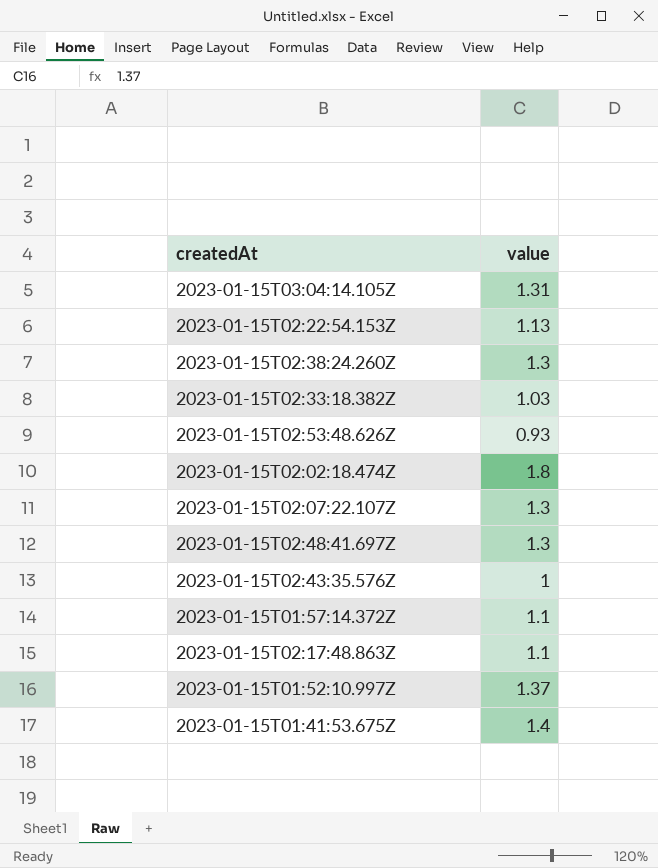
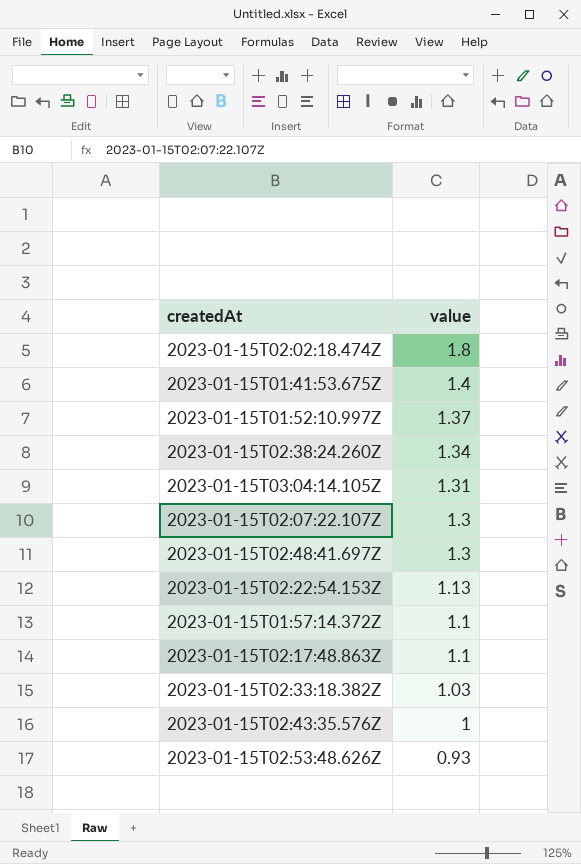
row order: none -> value descending
2023-01-15T02:38:24.260Z | value: 1.3 -> 1.34

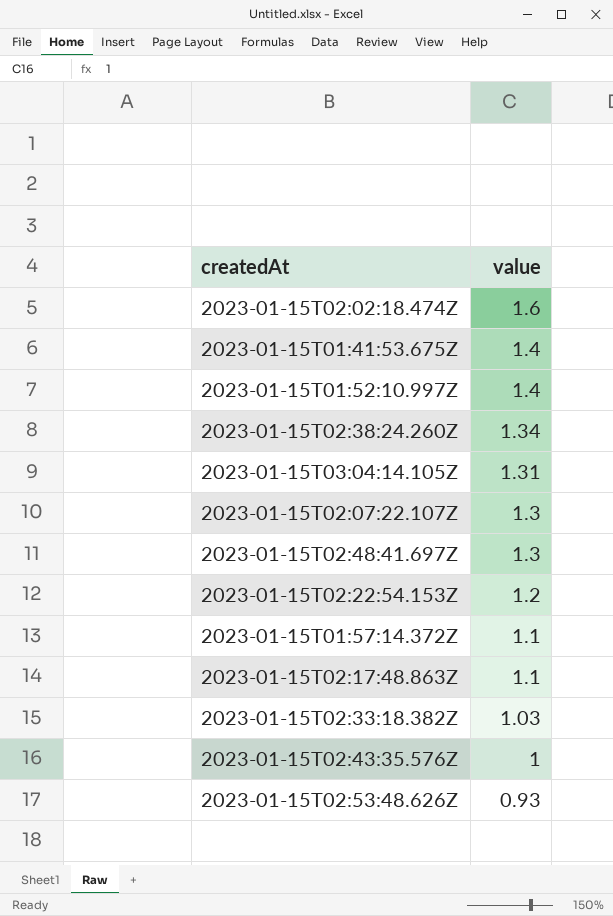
2023-01-15T02:02:18.474Z | value: 1.8 -> 1.6
2023-01-15T01:52:10.997Z | value: 1.37 -> 1.4
2023-01-15T02:22:54.153Z | value: 1.13 -> 1.2

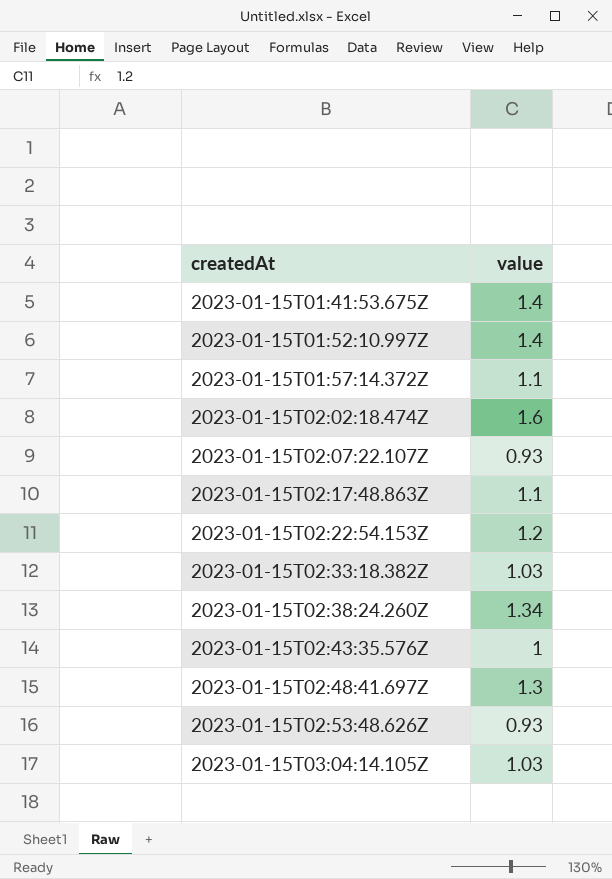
row order: value descending -> createdAt ascending
2023-01-15T02:07:22.107Z | value: 1.3 -> 0.93
2023-01-15T03:04:14.105Z | value: 1.31 -> 1.03

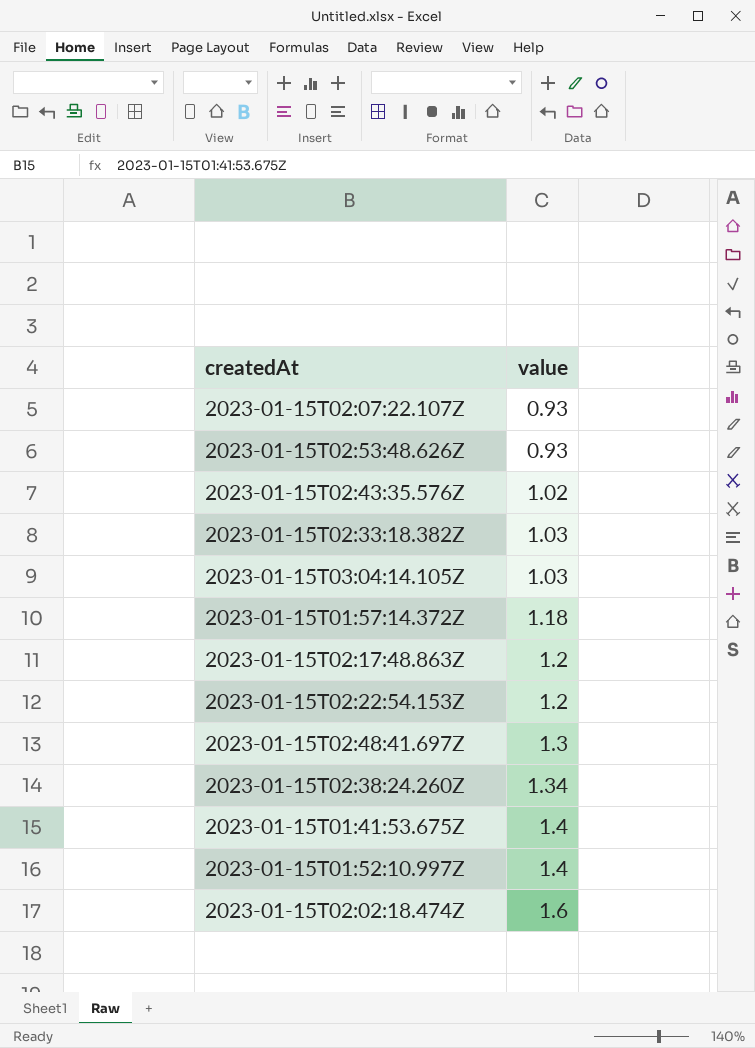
row order: createdAt ascending -> value ascending
2023-01-15T02:43:35.576Z | value: 1 -> 1.02
2023-01-15T01:57:14.372Z | value: 1.1 -> 1.18
2023-01-15T02:17:48.863Z | value: 1.1 -> 1.2

